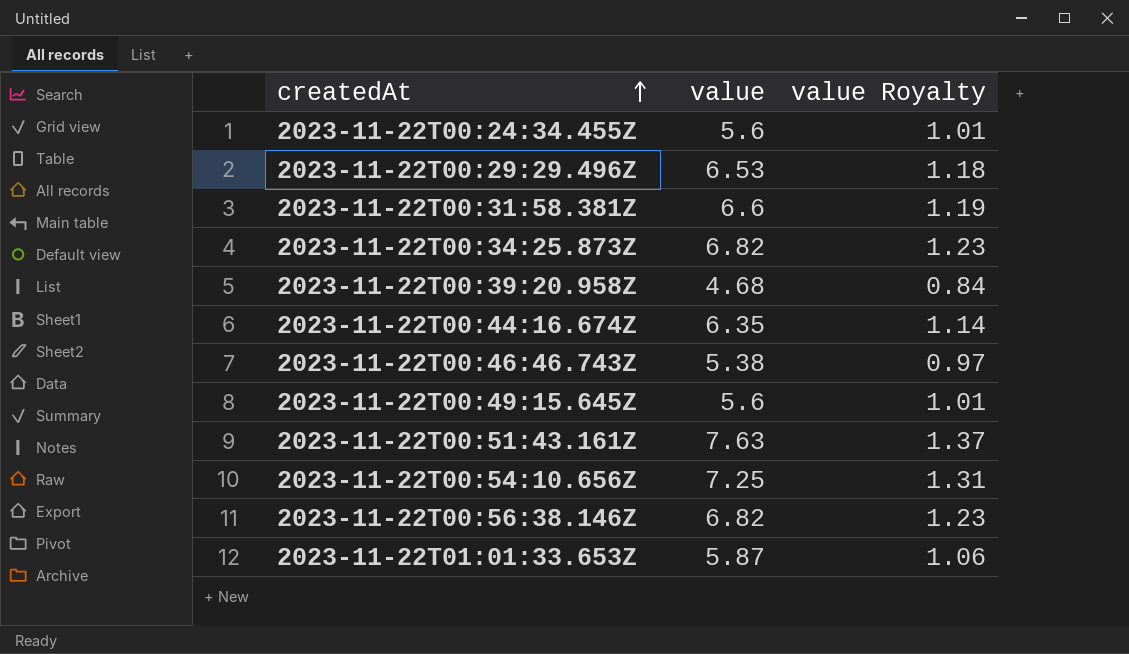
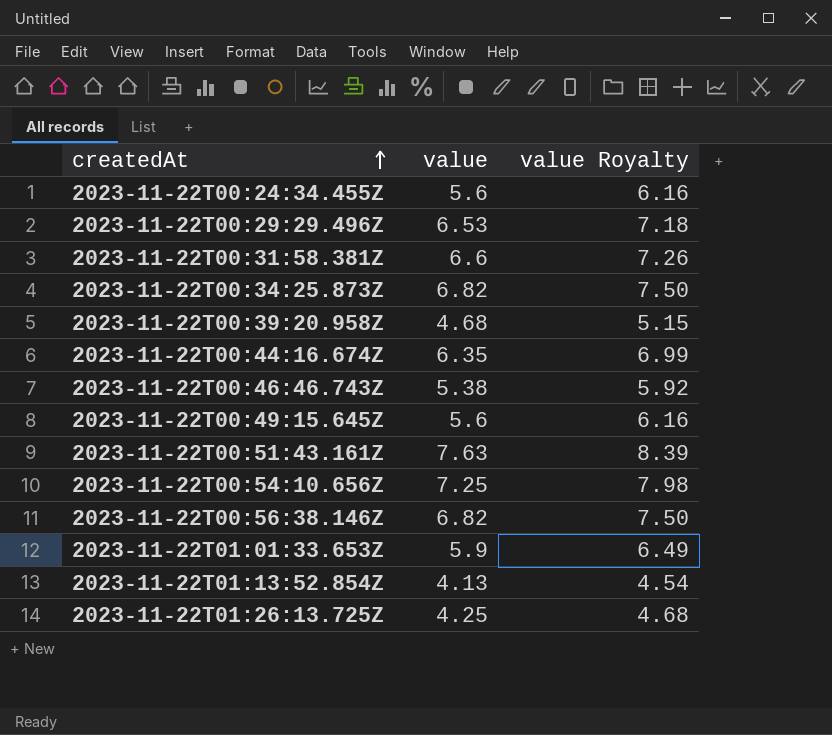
column value Royalty | formula: [value] * 0.18 -> [value] * 1.1
2023-11-22T01:01:33.653Z | value: 5.87 -> 5.9
row 2023-11-22T01:13:52.854Z: none -> 4.13 | 4.54
row 2023-11-22T01:26:13.725Z: none -> 4.25 | 4.68

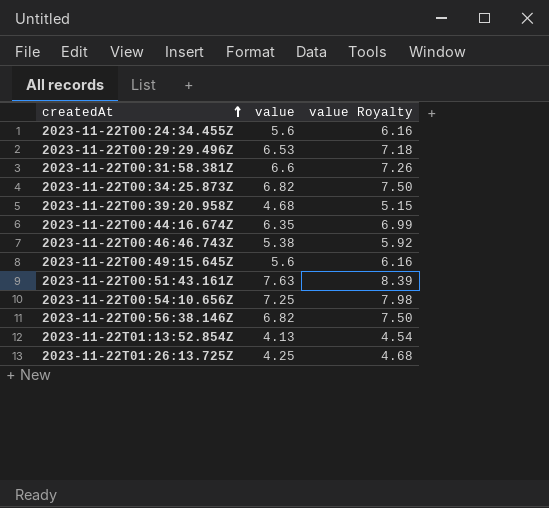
row 2023-11-22T01:01:33.653Z: 5.9 | 6.49 -> none

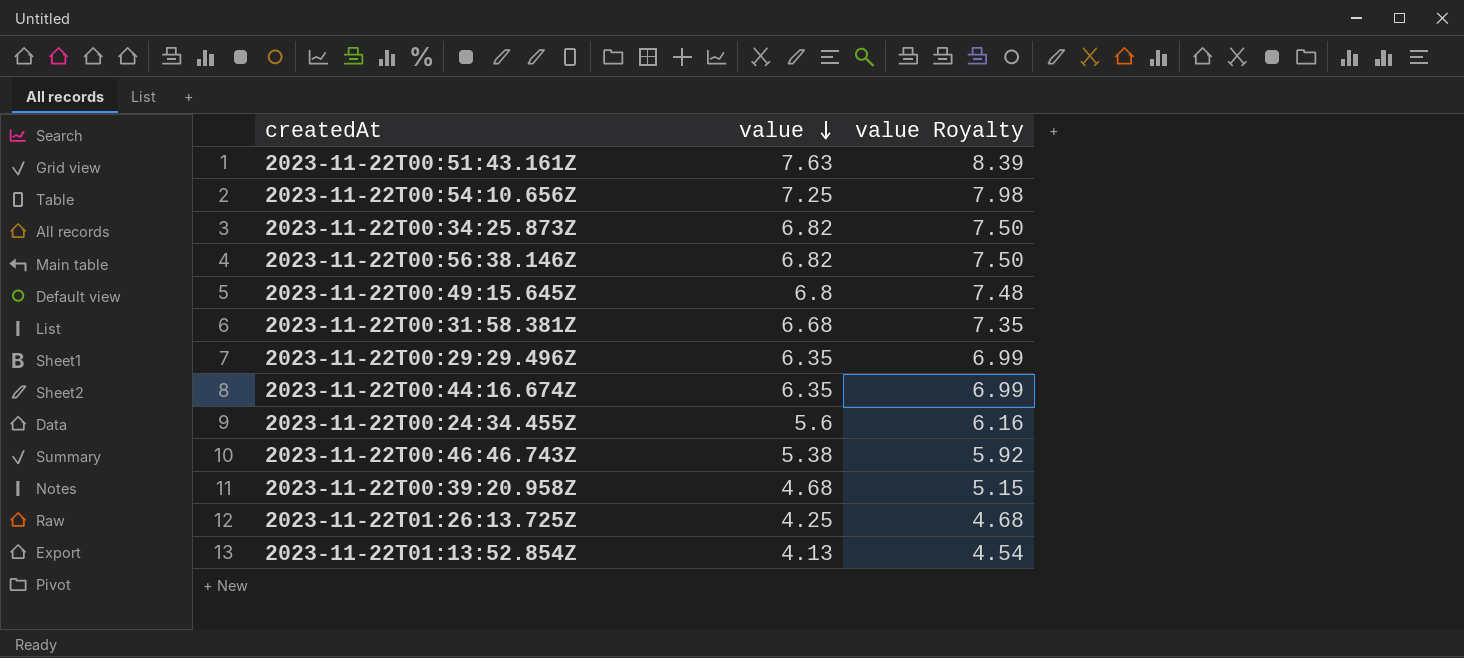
row order: createdAt ascending -> value descending
2023-11-22T00:49:15.645Z | value: 5.6 -> 6.8
2023-11-22T00:49:15.645Z | value Royalty: 6.16 -> 7.48
2023-11-22T00:31:58.381Z | value: 6.6 -> 6.68
2023-11-22T00:31:58.381Z | value Royalty: 7.26 -> 7.35
2023-11-22T00:29:29.496Z | value: 6.53 -> 6.35
2023-11-22T00:29:29.496Z | value Royalty: 7.18 -> 6.99

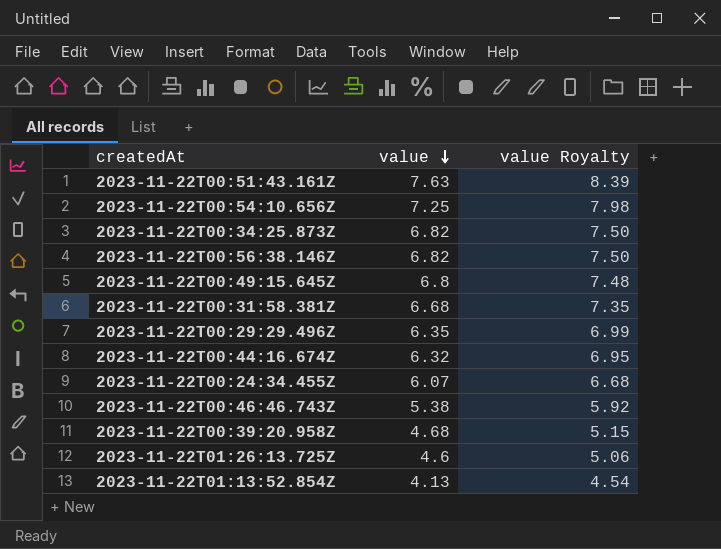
2023-11-22T00:44:16.674Z | value: 6.35 -> 6.32
2023-11-22T00:44:16.674Z | value Royalty: 6.99 -> 6.95
2023-11-22T00:24:34.455Z | value: 5.6 -> 6.07
2023-11-22T00:24:34.455Z | value Royalty: 6.16 -> 6.68
2023-11-22T01:26:13.725Z | value: 4.25 -> 4.6
2023-11-22T01:26:13.725Z | value Royalty: 4.68 -> 5.06

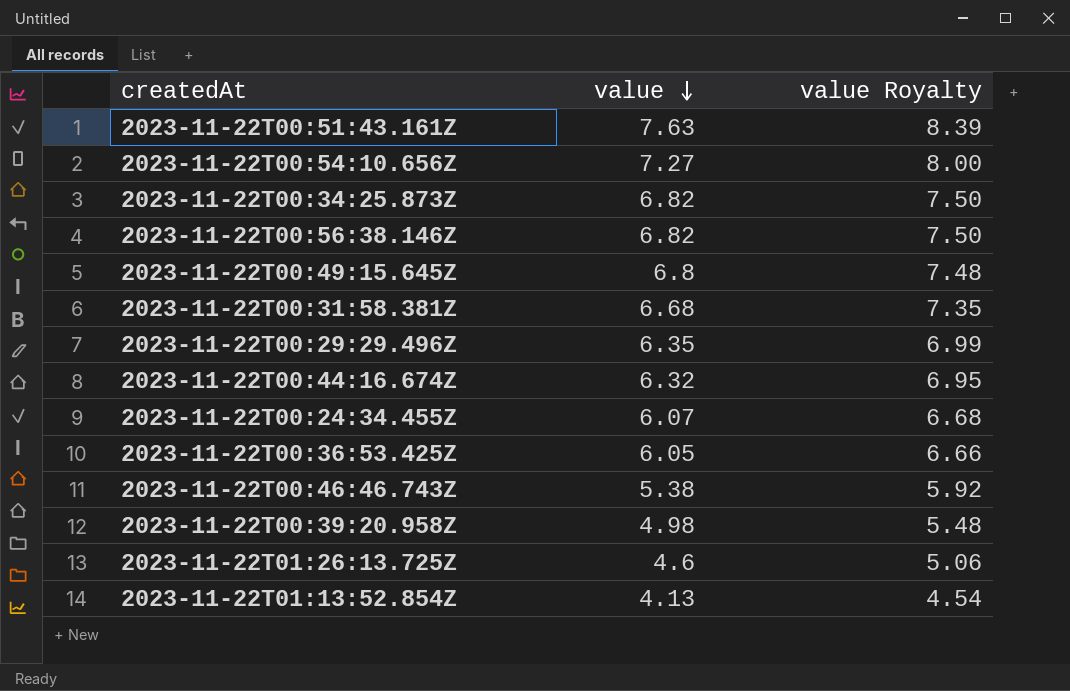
2023-11-22T00:54:10.656Z | value: 7.25 -> 7.27
2023-11-22T00:54:10.656Z | value Royalty: 7.98 -> 8.00
row 2023-11-22T00:36:53.425Z: none -> 6.05 | 6.66
2023-11-22T00:39:20.958Z | value: 4.68 -> 4.98
2023-11-22T00:39:20.958Z | value Royalty: 5.15 -> 5.48

